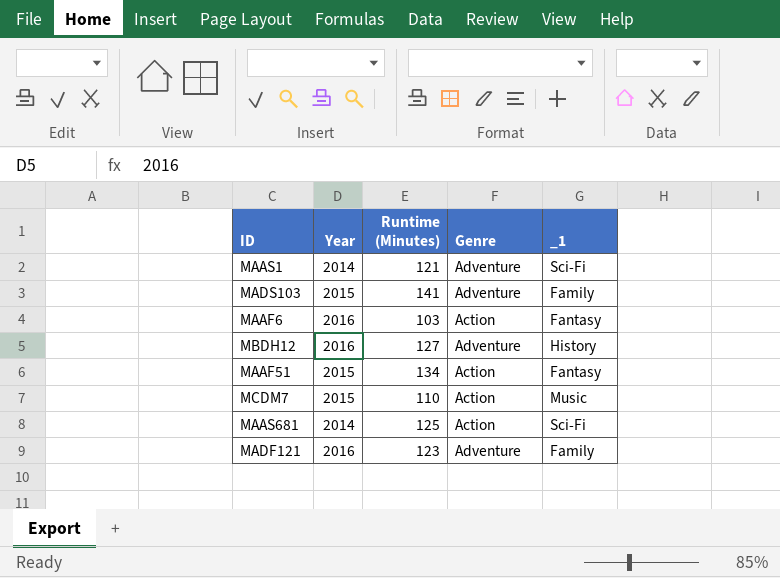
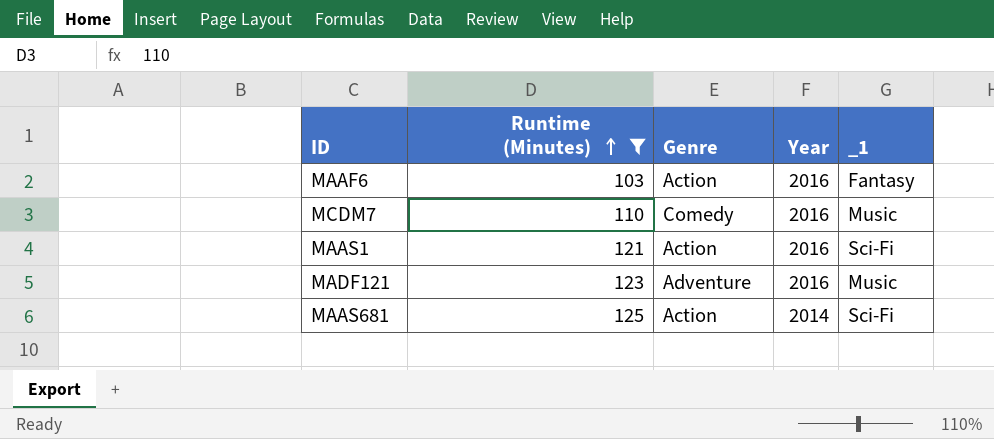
filter: none -> Runtime (Minutes) <= 125
row order: none -> Runtime (Minutes) ascending
column Year | position: 2 -> 4
MCDM7 | Genre: Action -> Comedy
MCDM7 | Year: 2015 -> 2016
MAAS1 | Genre: Adventure -> Action
MAAS1 | Year: 2014 -> 2016
MADF121 | _1: Family -> Music

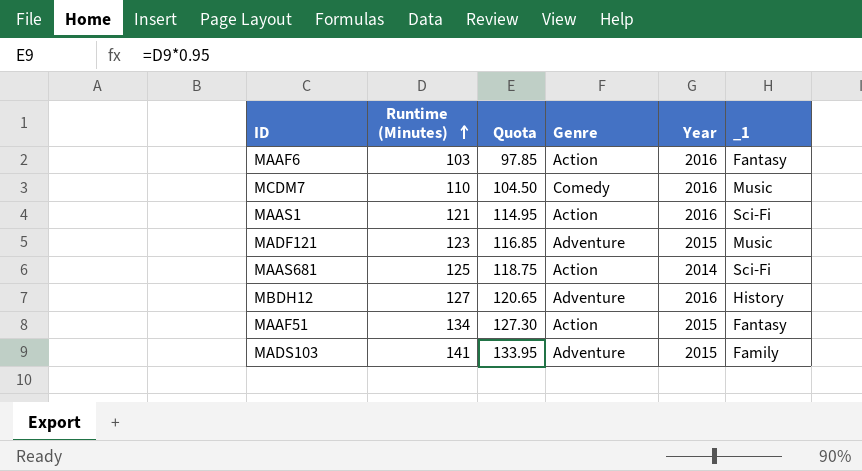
filter: Runtime (Minutes) <= 125 -> none
column Quota | formula: none -> [Runtime (Minutes)] * 0.95
MADF121 | Year: 2016 -> 2015

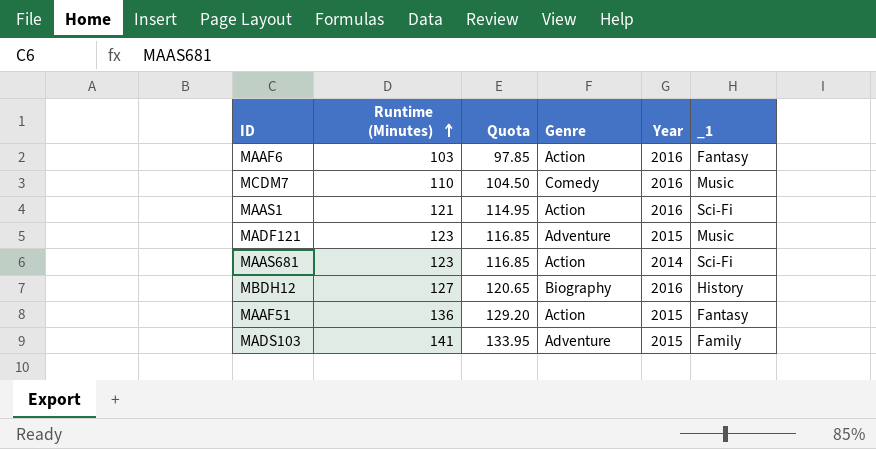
MAAS681 | Runtime (Minutes): 125 -> 123
MAAS681 | Quota: 118.75 -> 116.85
MBDH12 | Genre: Adventure -> Biography
MAAF51 | Runtime (Minutes): 134 -> 136
MAAF51 | Quota: 127.30 -> 129.20

